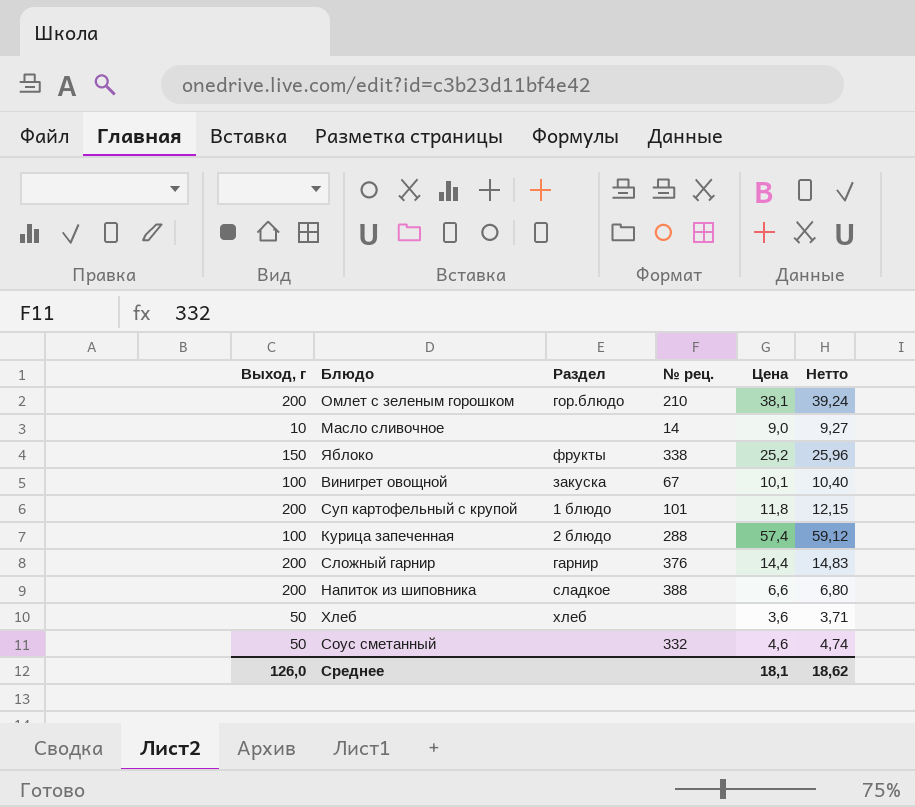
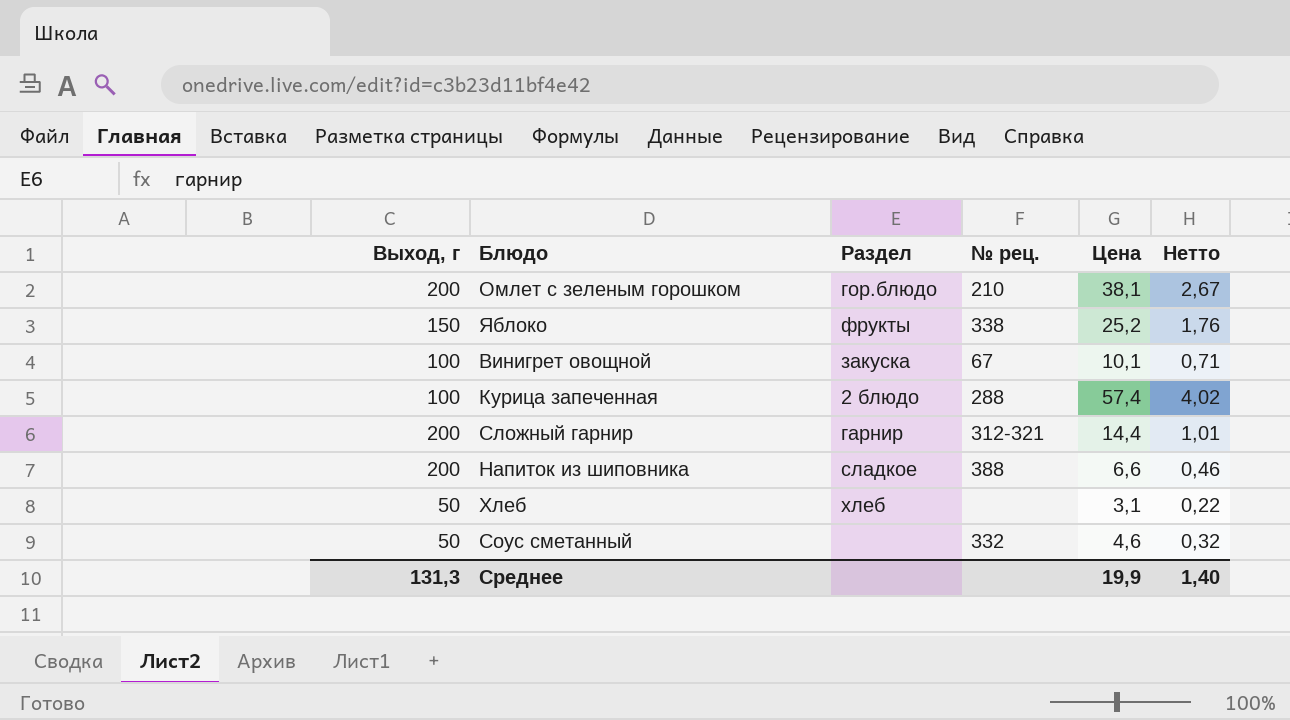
column Нетто | formula: [Цена] * 1,03 -> [Цена] * 0,07
row Масло сливочное: 10 | none | 14 | 9,0 | 9,27 -> none
row Суп картофельный с крупой: 200 | 1 блюдо | 101 | 11,8 | 12,15 -> none
Сложный гарнир | № рец.: 376 -> 312-321
Хлеб | Цена: 3,6 -> 3,1
Среднее | Выход, г: 126,0 -> 131,3
Среднее | Цена: 18,1 -> 19,9
Среднее | Нетто: 18,62 -> 1,40

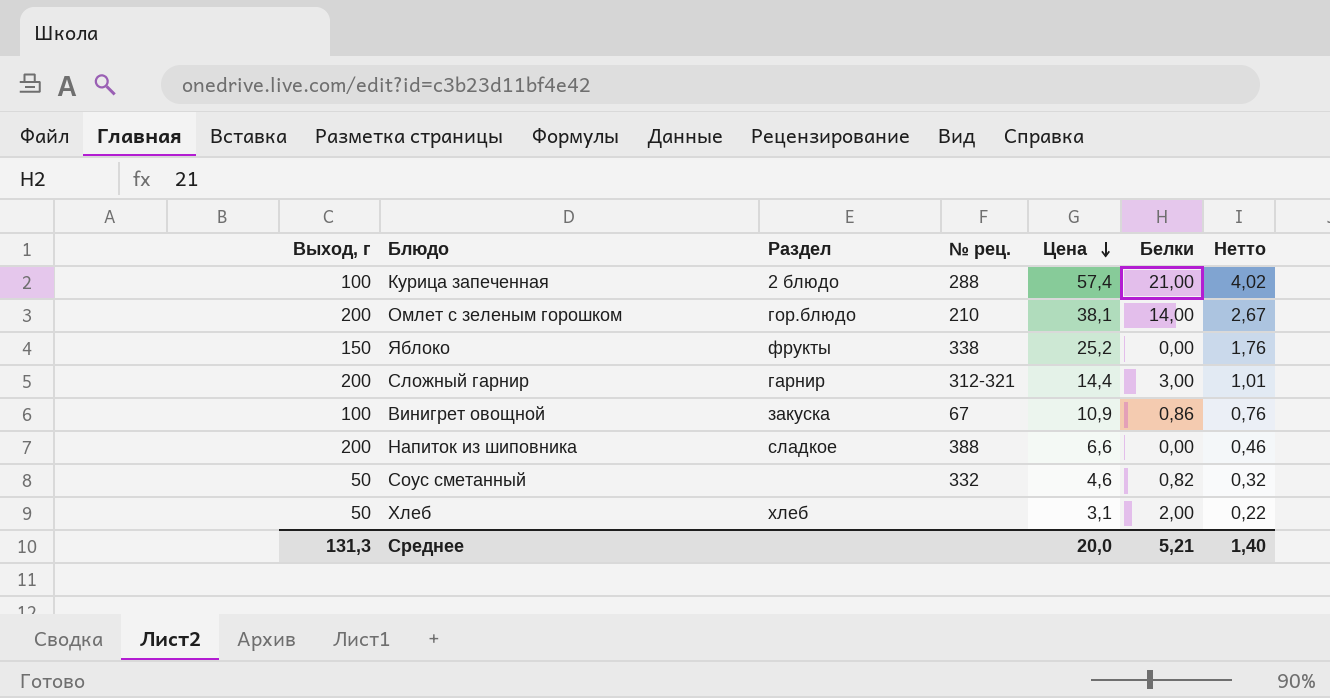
row order: none -> Цена descending
column Белки | position: none -> 6
Винигрет овощной | Цена: 10,1 -> 10,9
Винигрет овощной | Нетто: 0,71 -> 0,76
Среднее | Цена: 19,9 -> 20,0

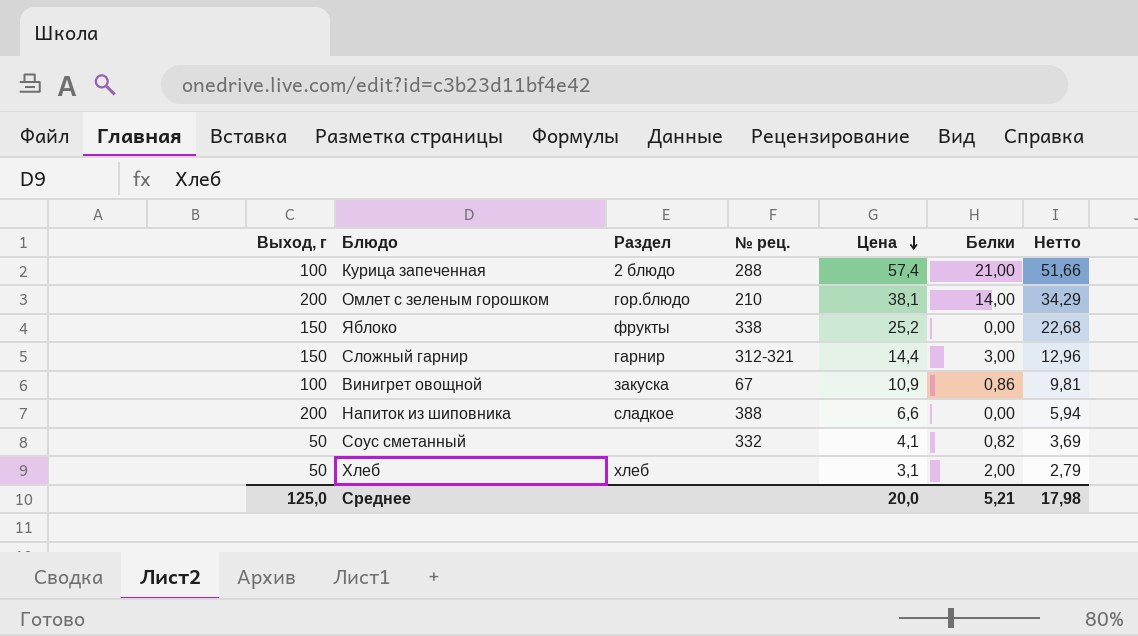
column Нетто | formula: [Цена] * 0,07 -> [Цена] * 0,9
Сложный гарнир | Выход, г: 200 -> 150
Соус сметанный | Цена: 4,6 -> 4,1
Среднее | Выход, г: 131,3 -> 125,0
Среднее | Нетто: 1,40 -> 17,98

